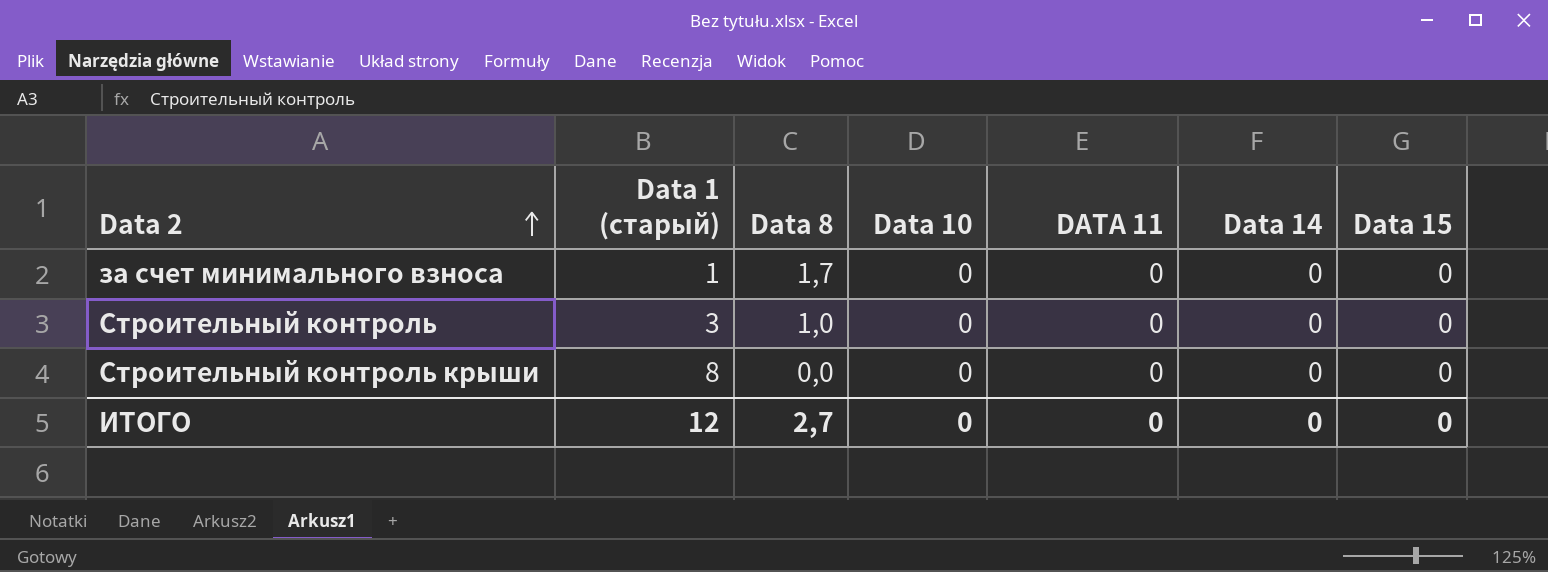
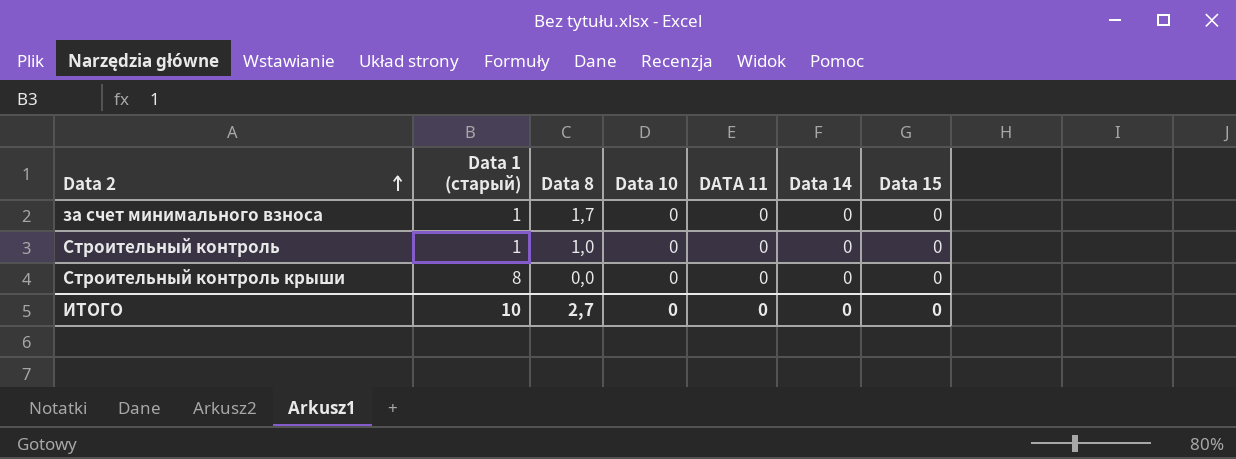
Строительный контроль | Data 1 (старый): 3 -> 1
ИТОГО | Data 1 (старый): 12 -> 10

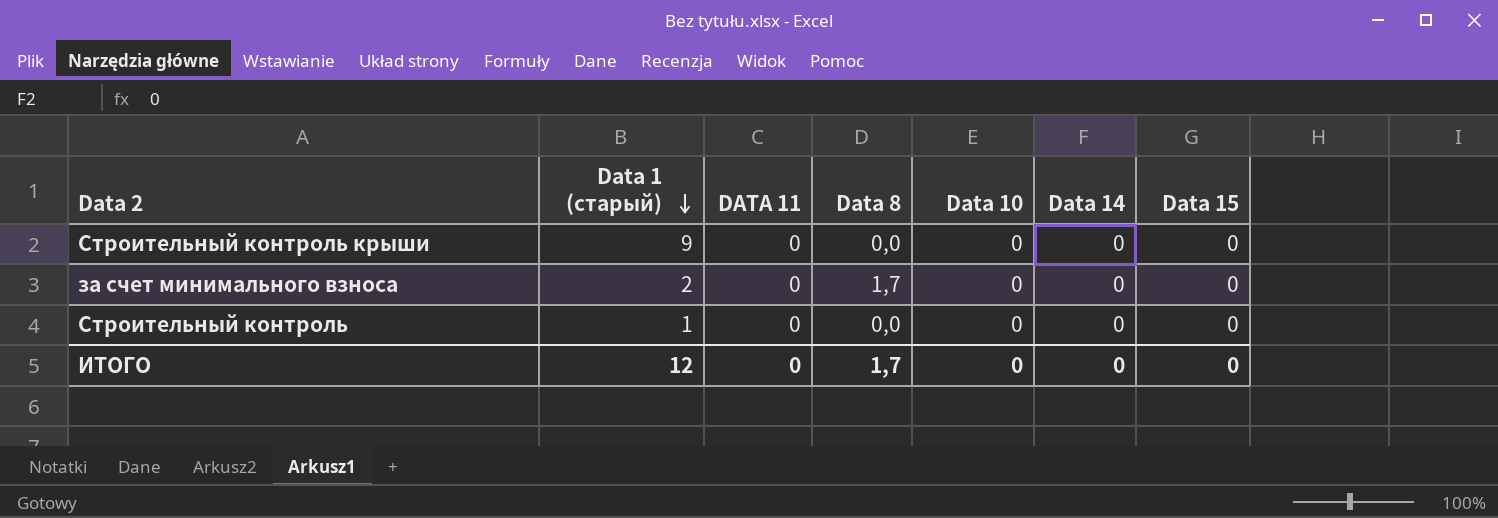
row order: Data 2 ascending -> Data 1 (старый) descending
column DATA 11 | position: 5 -> 3
Строительный контроль крыши | Data 1 (старый): 8 -> 9
за счет минимального взноса | Data 1 (старый): 1 -> 2
Строительный контроль | Data 8: 1,0 -> 0,0
ИТОГО | Data 1 (старый): 10 -> 12
ИТОГО | Data 8: 2,7 -> 1,7

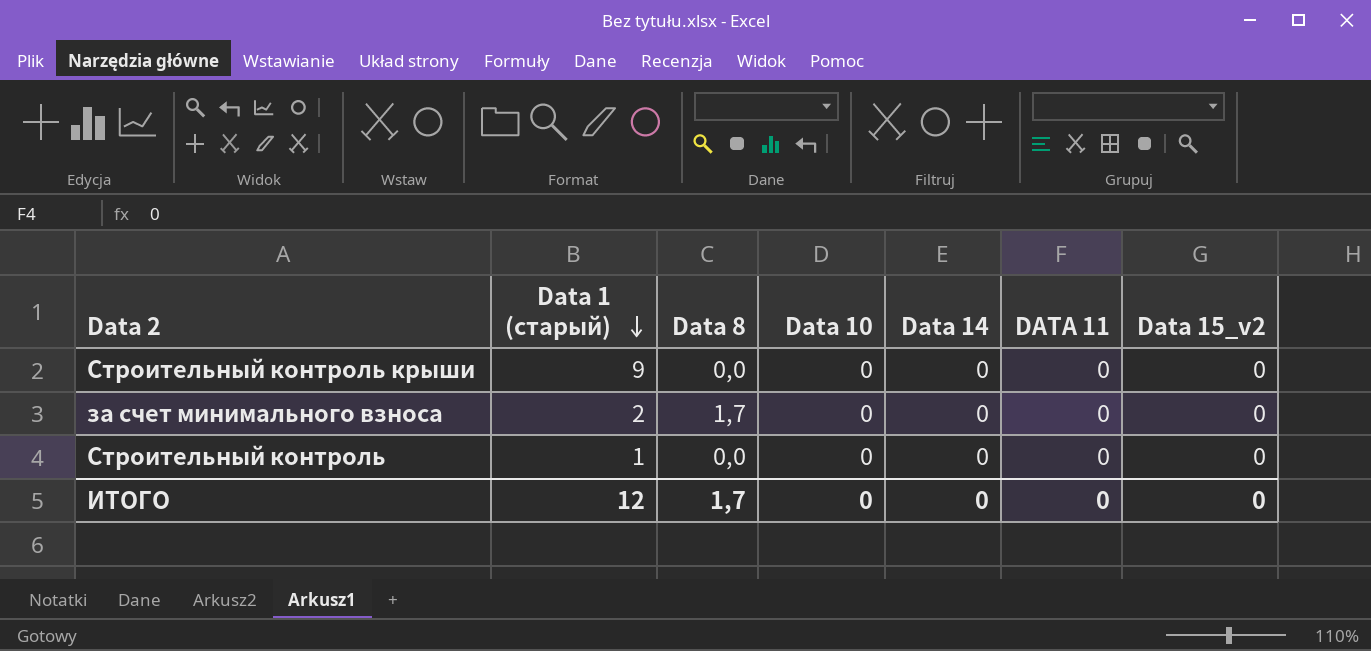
column DATA 11 | position: 3 -> 6
column name: Data 15 -> Data 15_v2

